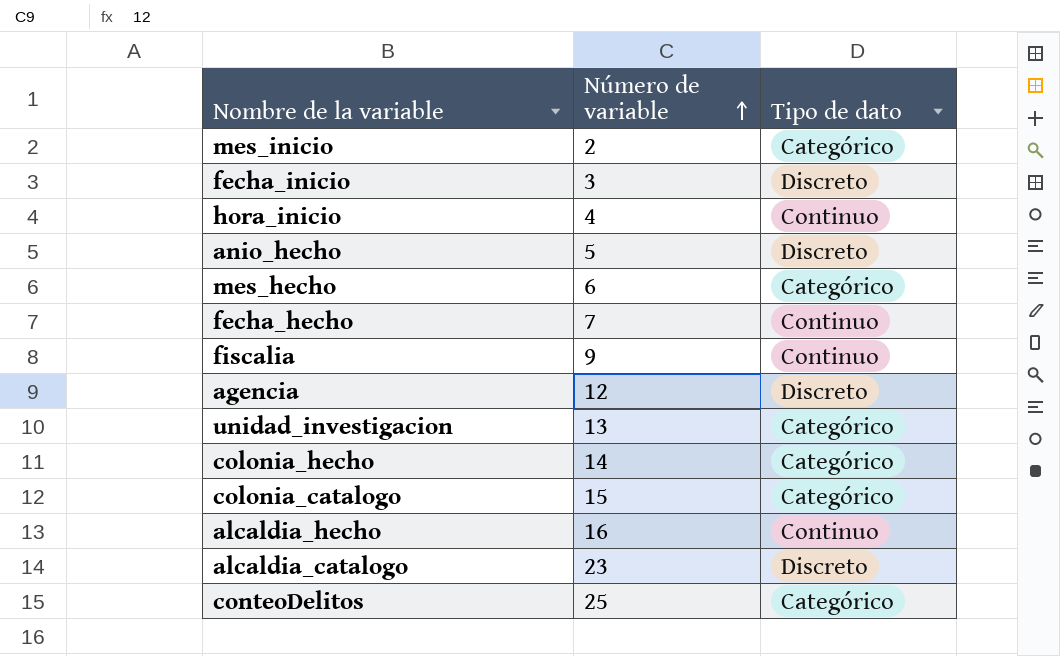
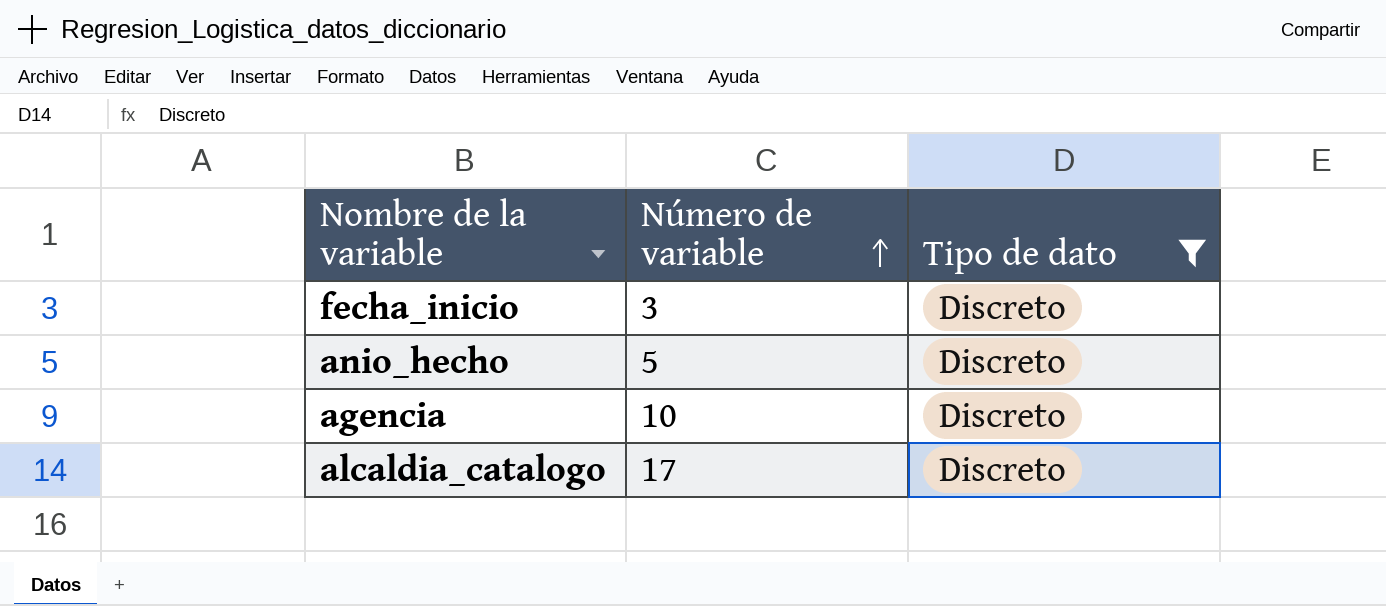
filter: none -> Tipo de dato = Discreto
agencia | Número de variable: 12 -> 10
alcaldia_catalogo | Número de variable: 23 -> 17

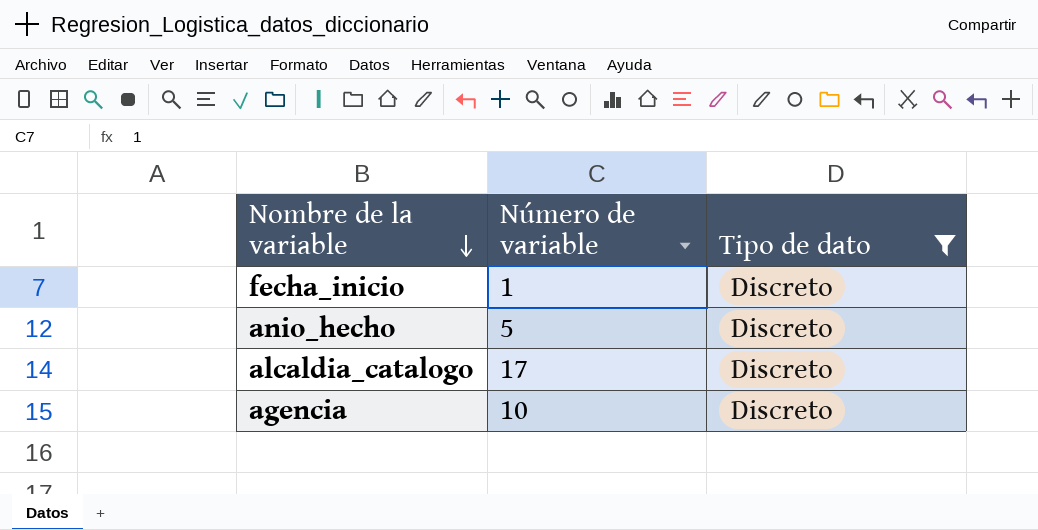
row order: Número de variable ascending -> Nombre de la variable descending
fecha_inicio | Número de variable: 3 -> 1

